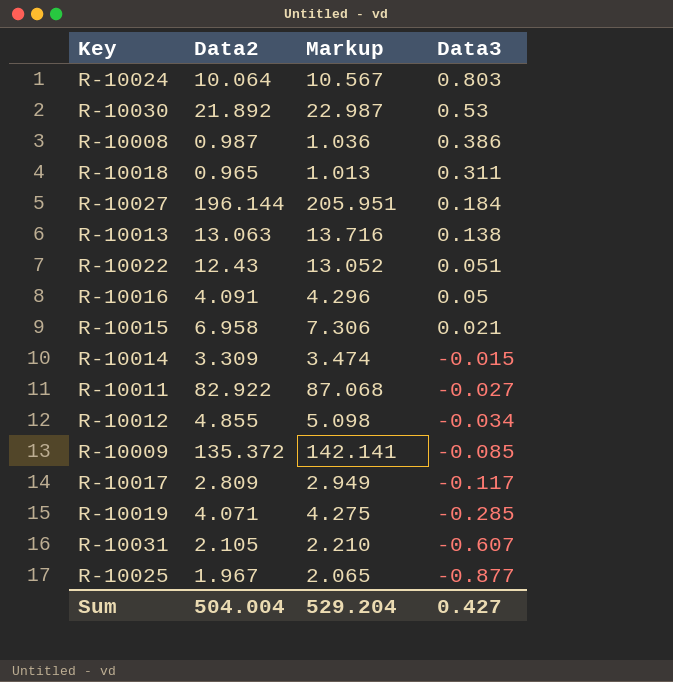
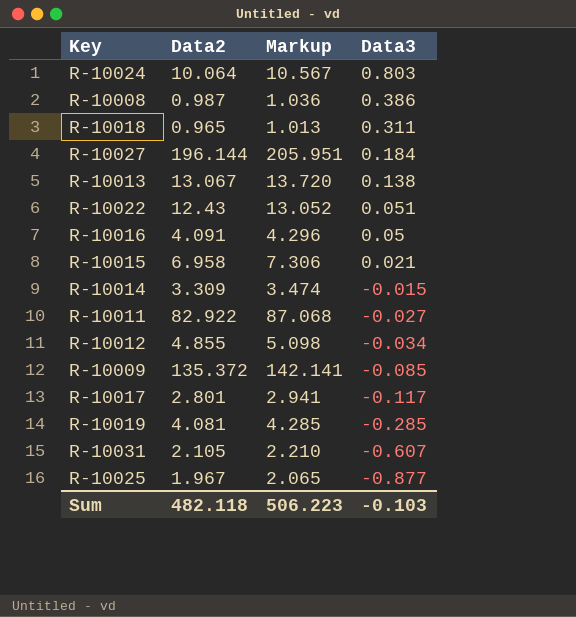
row R-10030: 21.892 | 22.987 | 0.53 -> none
R-10013 | Data2: 13.063 -> 13.067
R-10013 | Markup: 13.716 -> 13.720
R-10017 | Data2: 2.809 -> 2.801
R-10017 | Markup: 2.949 -> 2.941
R-10019 | Data2: 4.071 -> 4.081
R-10019 | Markup: 4.275 -> 4.285
Sum | Data2: 504.004 -> 482.118
Sum | Markup: 529.204 -> 506.223
Sum | Data3: 0.427 -> -0.103

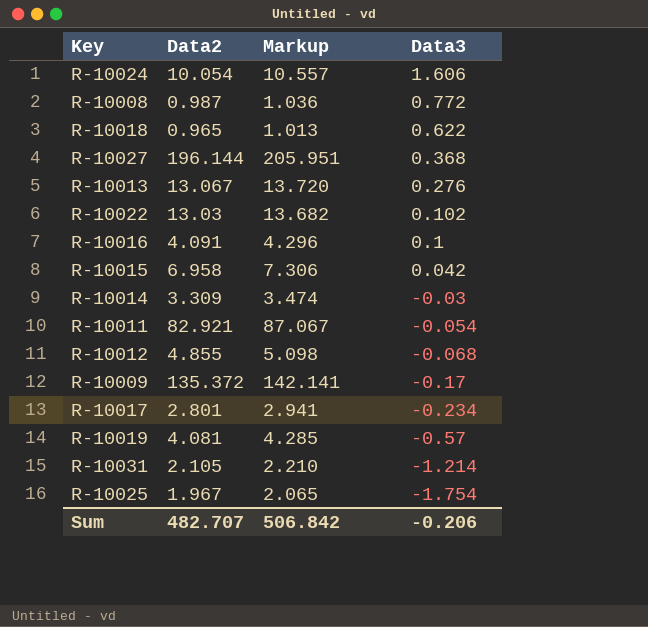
R-10024 | Data2: 10.064 -> 10.054
R-10024 | Markup: 10.567 -> 10.557
R-10024 | Data3: 0.803 -> 1.606
R-10008 | Data3: 0.386 -> 0.772
R-10018 | Data3: 0.311 -> 0.622
R-10027 | Data3: 0.184 -> 0.368
R-10013 | Data3: 0.138 -> 0.276
R-10022 | Data2: 12.43 -> 13.03
R-10022 | Markup: 13.052 -> 13.682
R-10022 | Data3: 0.051 -> 0.102
R-10016 | Data3: 0.05 -> 0.1
R-10015 | Data3: 0.021 -> 0.042
R-10014 | Data3: -0.015 -> -0.03
R-10011 | Data2: 82.922 -> 82.921
R-10011 | Markup: 87.068 -> 87.067
R-10011 | Data3: -0.027 -> -0.054
R-10012 | Data3: -0.034 -> -0.068
R-10009 | Data3: -0.085 -> -0.17
R-10017 | Data3: -0.117 -> -0.234
R-10019 | Data3: -0.285 -> -0.57
R-10031 | Data3: -0.607 -> -1.214
R-10025 | Data3: -0.877 -> -1.754
Sum | Data2: 482.118 -> 482.707
Sum | Markup: 506.223 -> 506.842
Sum | Data3: -0.103 -> -0.206

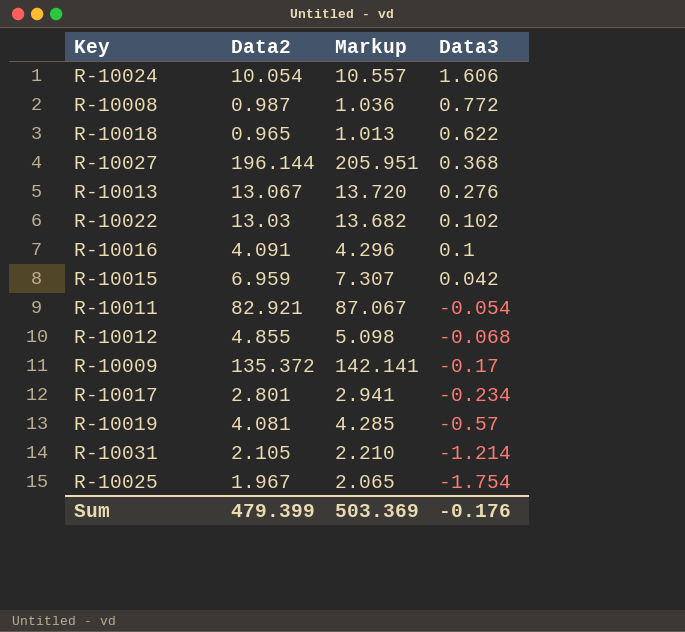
row R-10014: 3.309 | 3.474 | -0.03 -> none
R-10015 | Data2: 6.958 -> 6.959
R-10015 | Markup: 7.306 -> 7.307
Sum | Data2: 482.707 -> 479.399
Sum | Markup: 506.842 -> 503.369
Sum | Data3: -0.206 -> -0.176

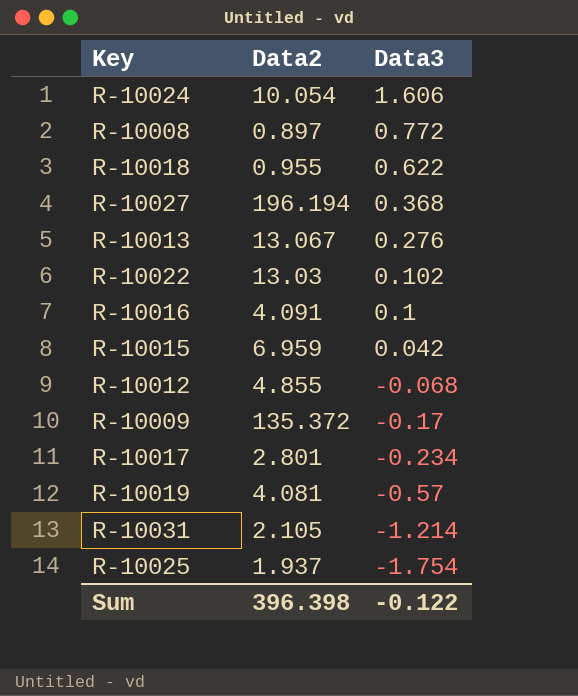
column Markup | formula: [Data2] * 1.05 -> none
row R-10011: 82.921 | 87.067 | -0.054 -> none
R-10008 | Data2: 0.987 -> 0.897
R-10018 | Data2: 0.965 -> 0.955
R-10027 | Data2: 196.144 -> 196.194
R-10025 | Data2: 1.967 -> 1.937
Sum | Data2: 479.399 -> 396.398
Sum | Data3: -0.176 -> -0.122

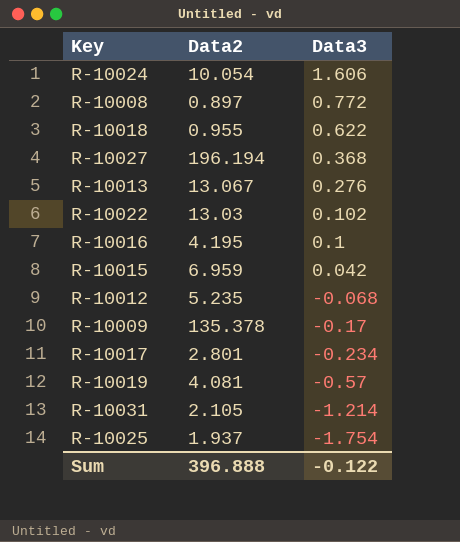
R-10016 | Data2: 4.091 -> 4.195
R-10012 | Data2: 4.855 -> 5.235
R-10009 | Data2: 135.372 -> 135.378
Sum | Data2: 396.398 -> 396.888

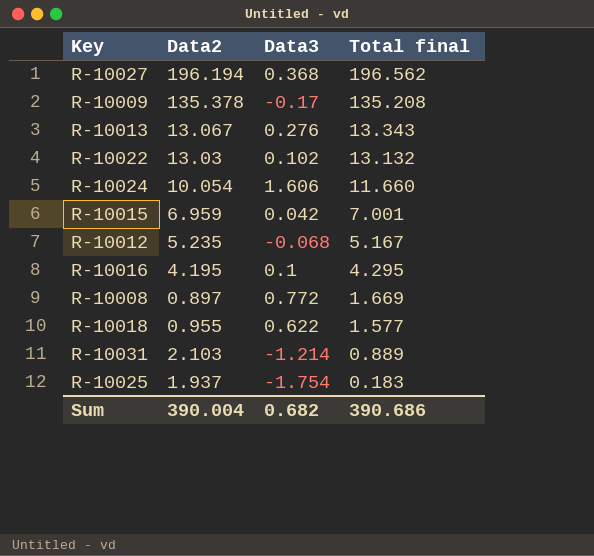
row order: Data3 descending -> Total final descending
column Total final | formula: none -> [Data2] + [Data3]
row R-10017: 2.801 | -0.234 -> none
row R-10019: 4.081 | -0.57 -> none
R-10031 | Data2: 2.105 -> 2.103
Sum | Data2: 396.888 -> 390.004
Sum | Data3: -0.122 -> 0.682

